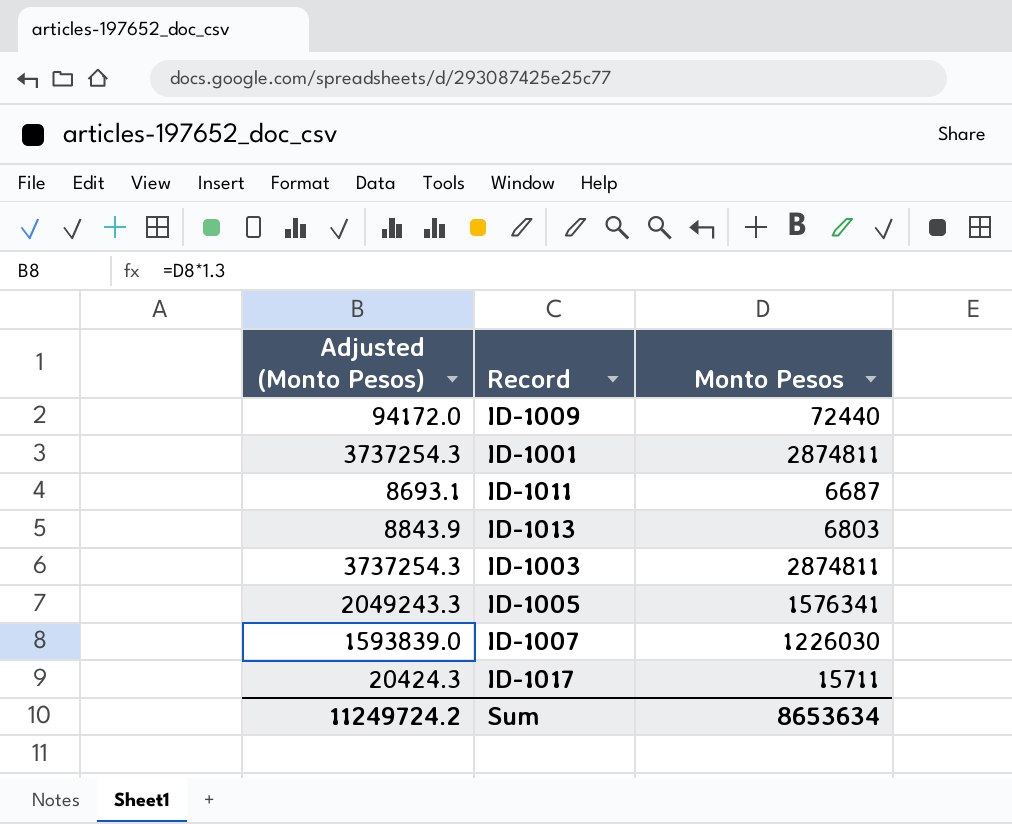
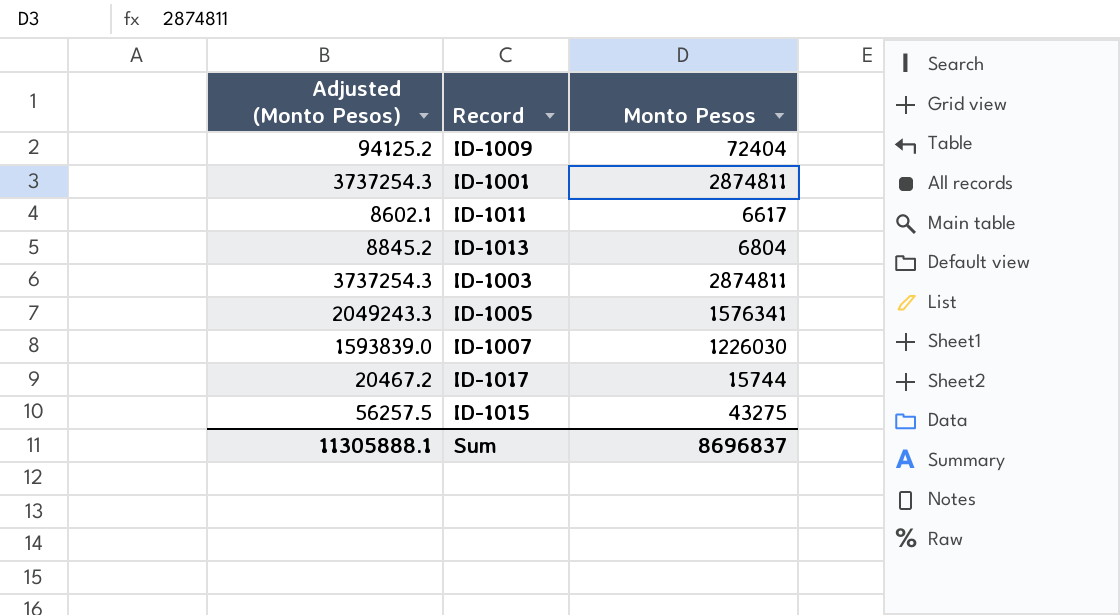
ID-1009 | Adjusted (Monto Pesos): 94172.0 -> 94125.2
ID-1009 | Monto Pesos: 72440 -> 72404
ID-1011 | Adjusted (Monto Pesos): 8693.1 -> 8602.1
ID-1011 | Monto Pesos: 6687 -> 6617
ID-1013 | Adjusted (Monto Pesos): 8843.9 -> 8845.2
ID-1013 | Monto Pesos: 6803 -> 6804
ID-1017 | Adjusted (Monto Pesos): 20424.3 -> 20467.2
ID-1017 | Monto Pesos: 15711 -> 15744
row ID-1015: none -> 56257.5 | 43275
Sum | Adjusted (Monto Pesos): 11249724.2 -> 11305888.1
Sum | Monto Pesos: 8653634 -> 8696837

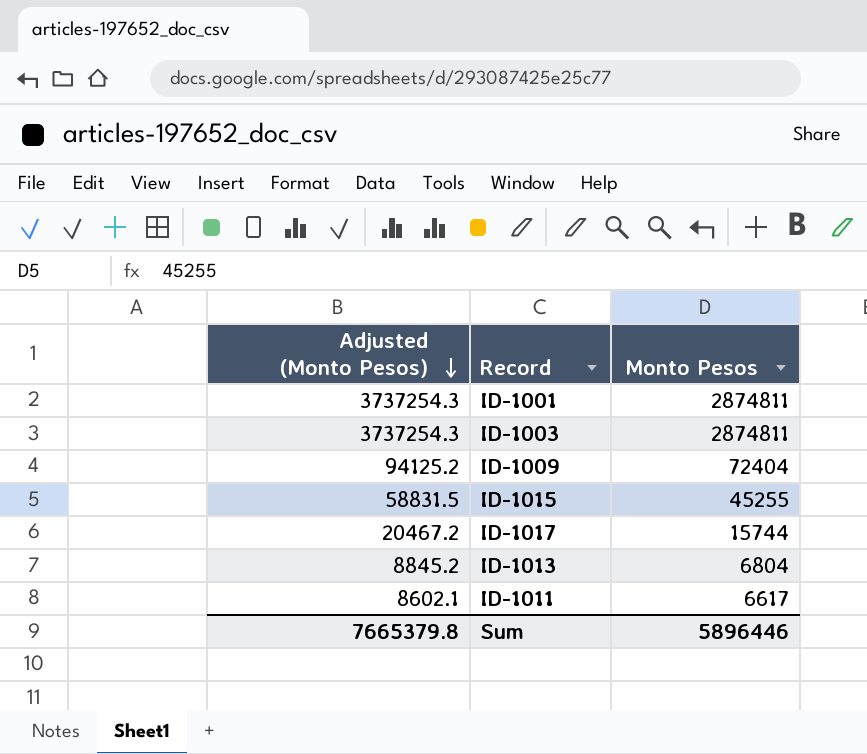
row order: none -> Adjusted (Monto Pesos) descending
row ID-1005: 2049243.3 | 1576341 -> none
row ID-1007: 1593839.0 | 1226030 -> none
ID-1015 | Adjusted (Monto Pesos): 56257.5 -> 58831.5
ID-1015 | Monto Pesos: 43275 -> 45255
Sum | Adjusted (Monto Pesos): 11305888.1 -> 7665379.8
Sum | Monto Pesos: 8696837 -> 5896446

